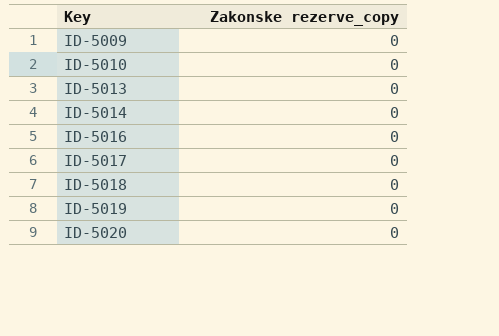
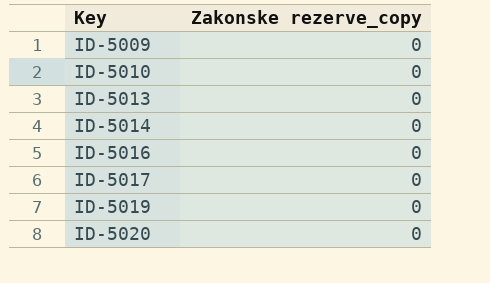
row ID-5018: 0 -> none

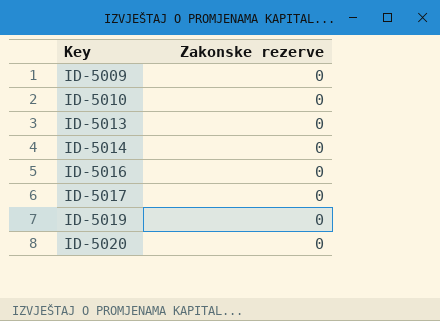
column name: Zakonske rezerve_copy -> Zakonske rezerve

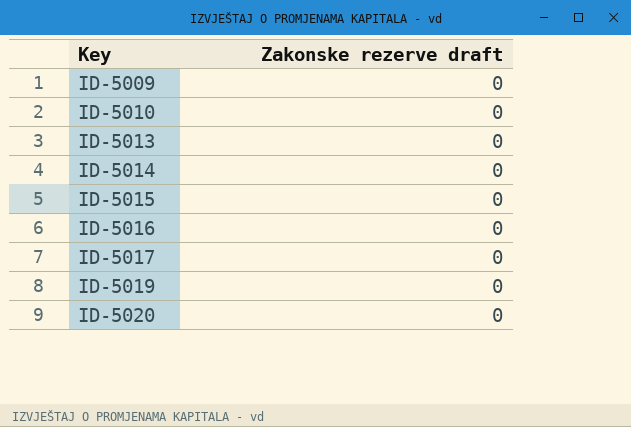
column name: Zakonske rezerve -> Zakonske rezerve draft
row ID-5015: none -> 0

